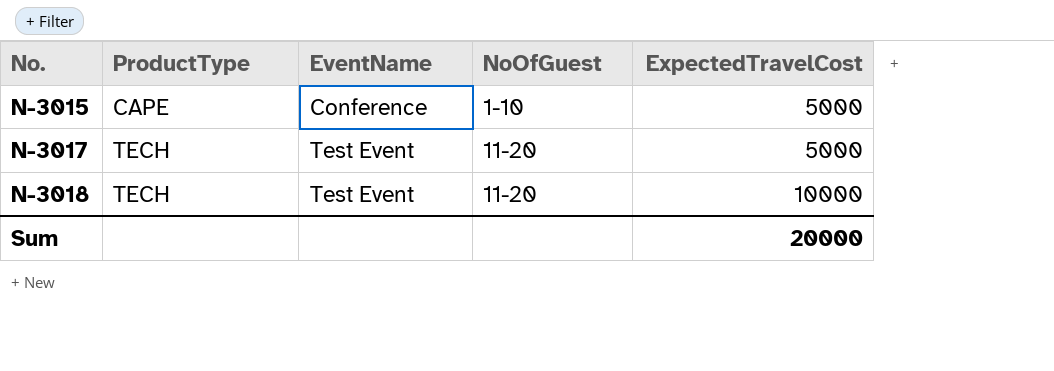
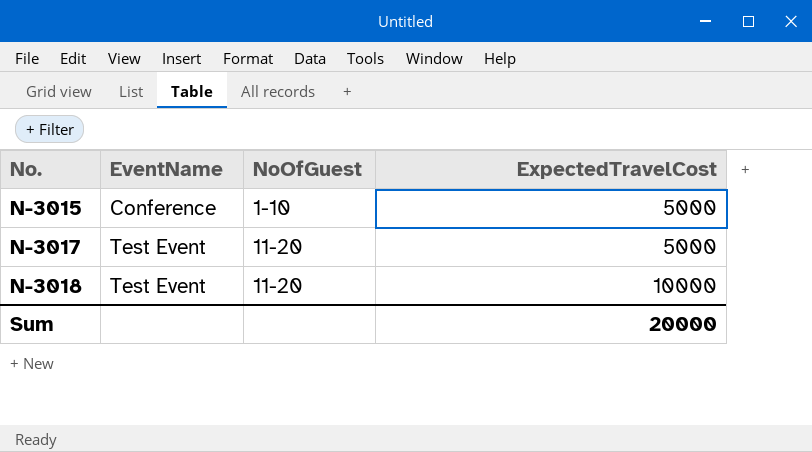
column ProductType | position: 2 -> none

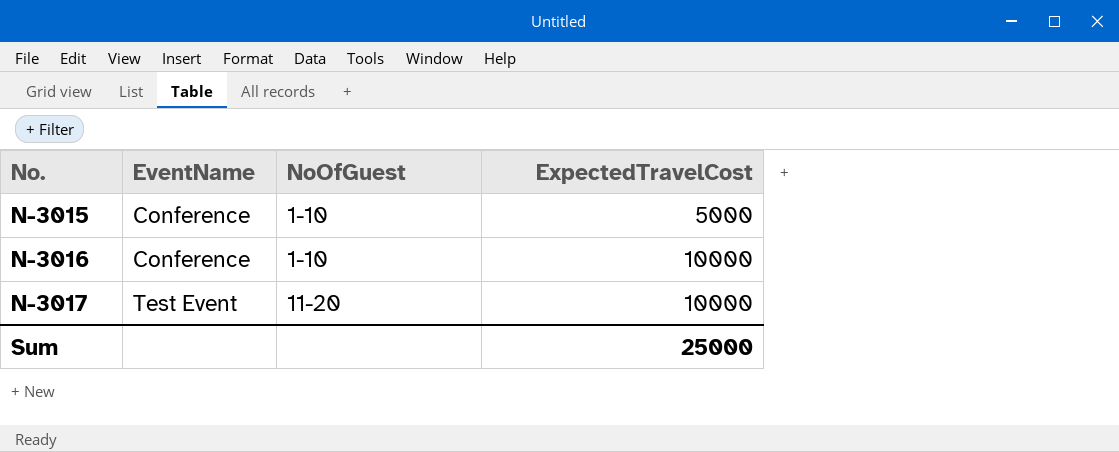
row N-3018: Test Event | 11-20 | 10000 -> none
row N-3016: none -> Conference | 1-10 | 10000
N-3017 | ExpectedTravelCost: 5000 -> 10000
Sum | ExpectedTravelCost: 20000 -> 25000

